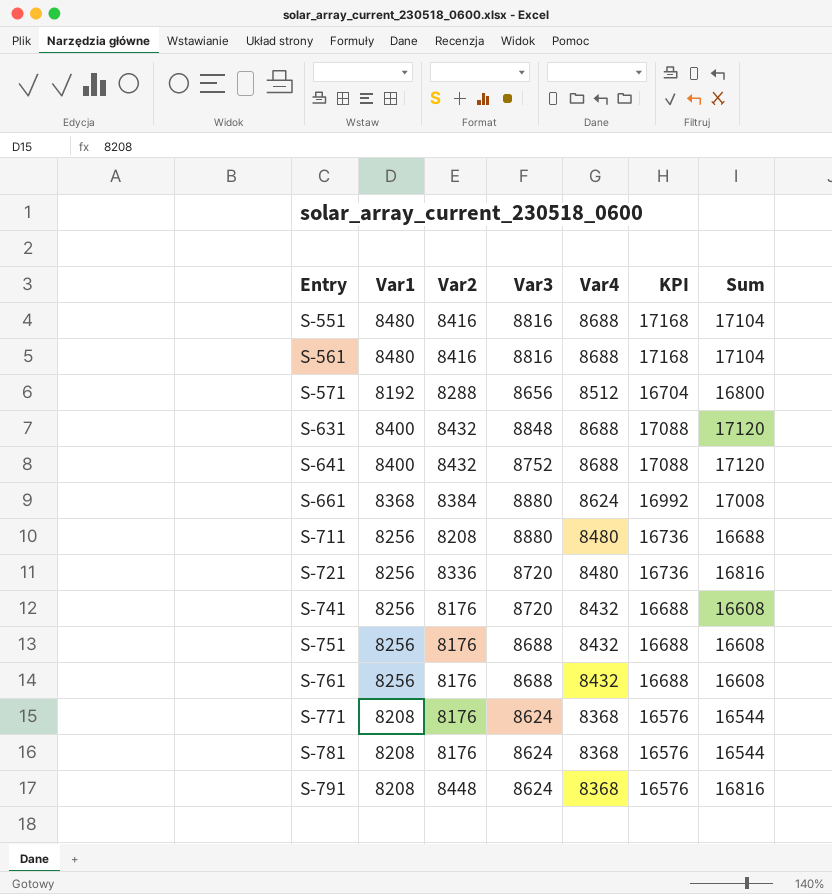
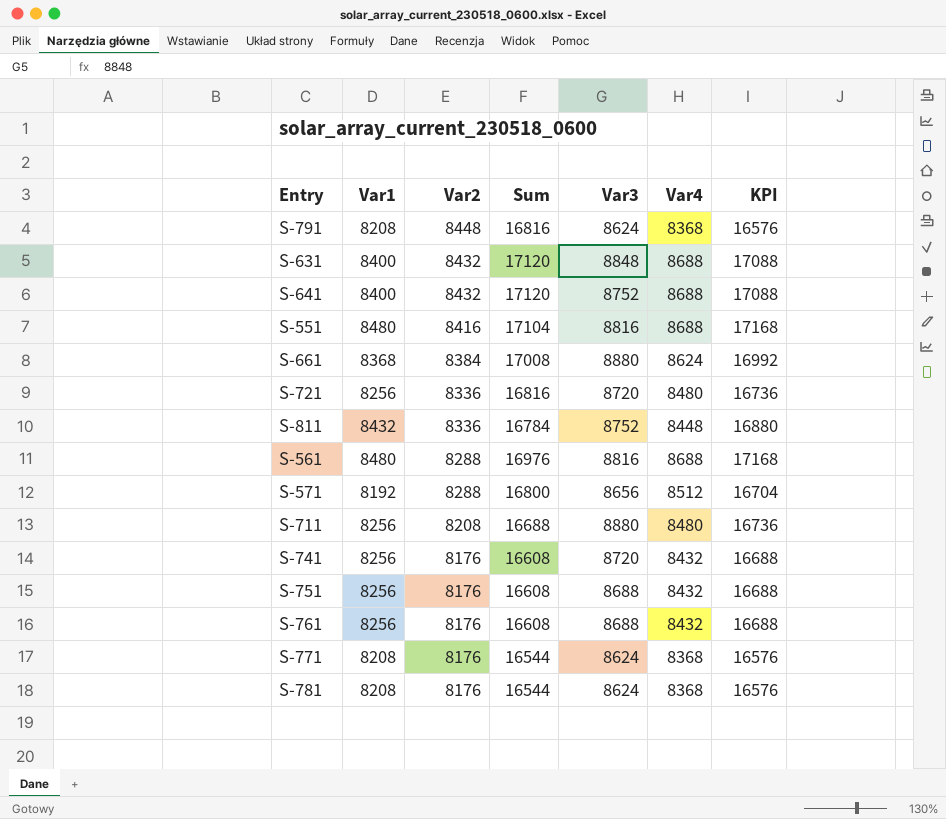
row order: Entry ascending -> Var2 descending
column Sum | position: 7 -> 4
row S-811: none -> 8432 | 8336 | 16784 | 8752 | 8448 | 16880
S-561 | Var2: 8416 -> 8288
S-561 | Sum: 17104 -> 16976

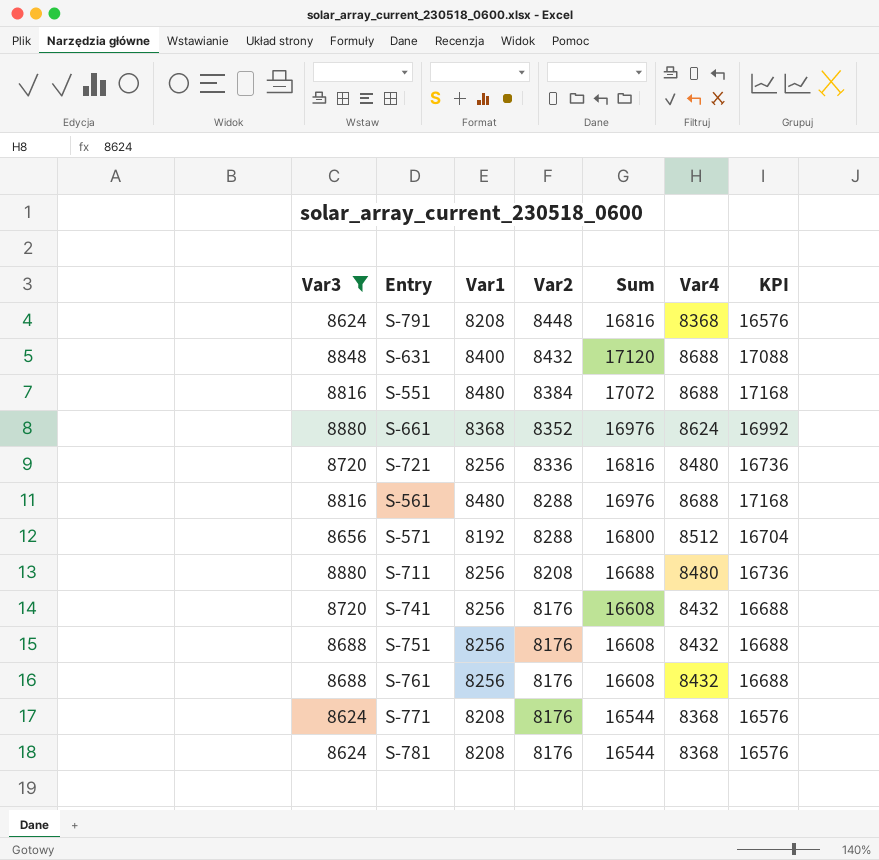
filter: none -> Var3 != 8752
column Var3 | position: 5 -> 1
S-551 | Var2: 8416 -> 8384
S-551 | Sum: 17104 -> 17072
S-661 | Var2: 8384 -> 8352
S-661 | Sum: 17008 -> 16976

